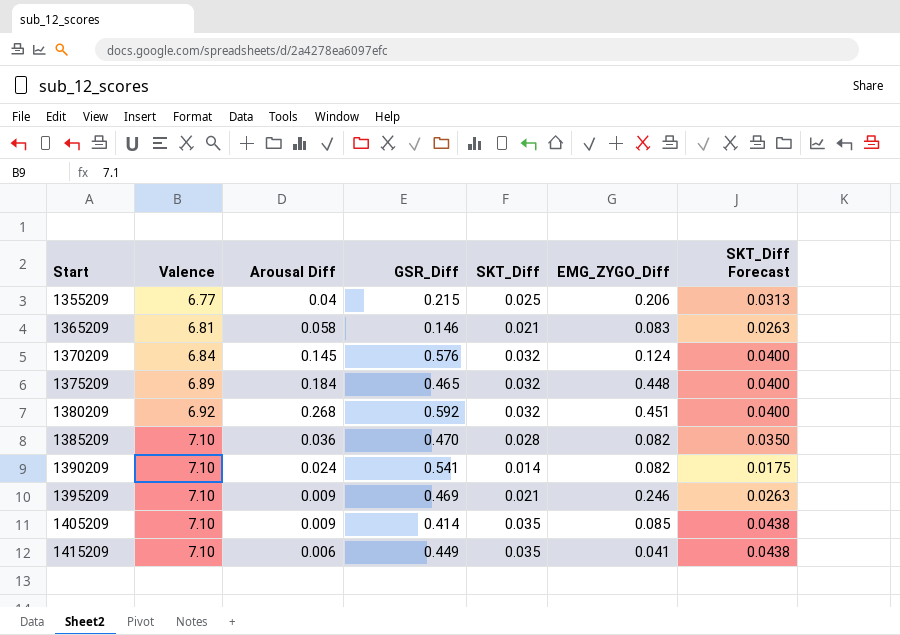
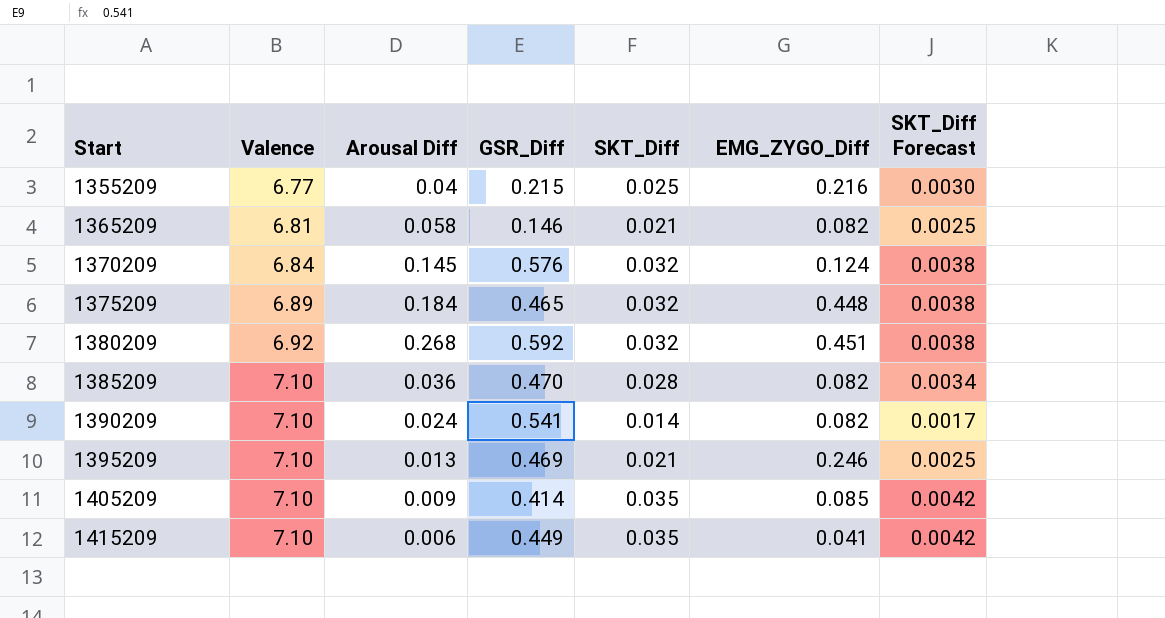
column SKT_Diff Forecast | formula: [SKT_Diff] * 1.25 -> [SKT_Diff] * 0.12
1355209 | EMG_ZYGO_Diff: 0.206 -> 0.216
1365209 | EMG_ZYGO_Diff: 0.083 -> 0.082
1395209 | Arousal Diff: 0.009 -> 0.013

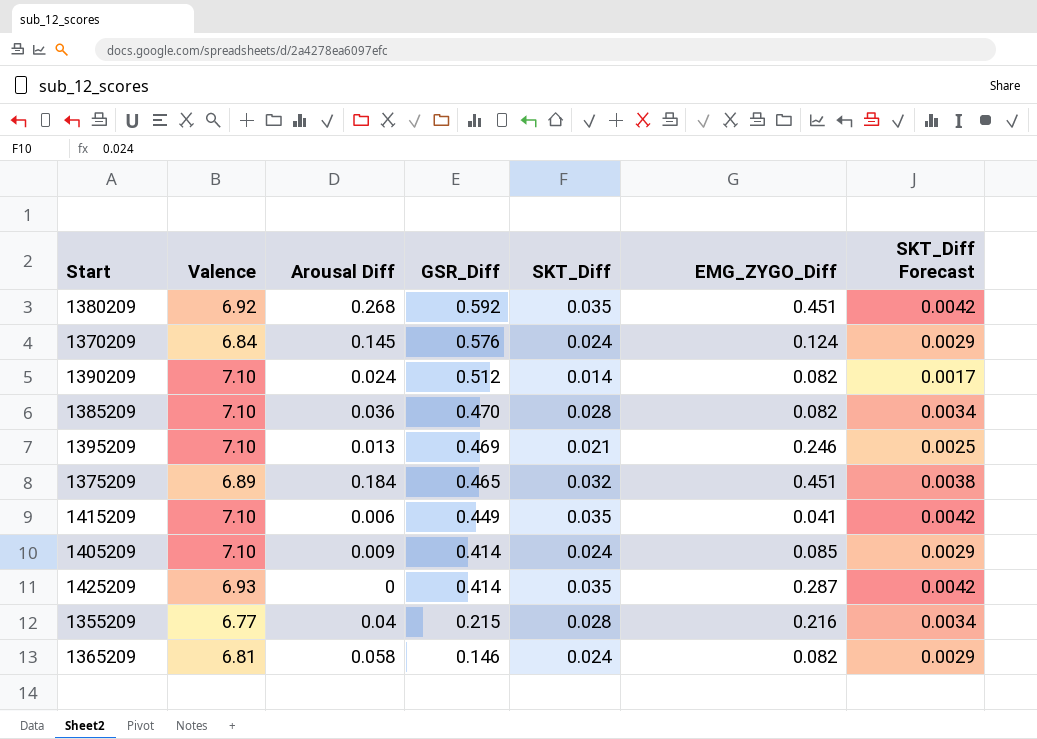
row order: Start ascending -> GSR_Diff descending
1380209 | SKT_Diff: 0.032 -> 0.035
1380209 | SKT_Diff Forecast: 0.0038 -> 0.0042
1370209 | SKT_Diff: 0.032 -> 0.024
1370209 | SKT_Diff Forecast: 0.0038 -> 0.0029
1390209 | GSR_Diff: 0.541 -> 0.512
1375209 | EMG_ZYGO_Diff: 0.448 -> 0.451
1405209 | SKT_Diff: 0.035 -> 0.024
1405209 | SKT_Diff Forecast: 0.0042 -> 0.0029
row 1425209: none -> 6.93 | 0 | 0.414 | 0.035 | 0.287 | 0.0042
1355209 | SKT_Diff: 0.025 -> 0.028
1355209 | SKT_Diff Forecast: 0.0030 -> 0.0034
1365209 | SKT_Diff: 0.021 -> 0.024
1365209 | SKT_Diff Forecast: 0.0025 -> 0.0029

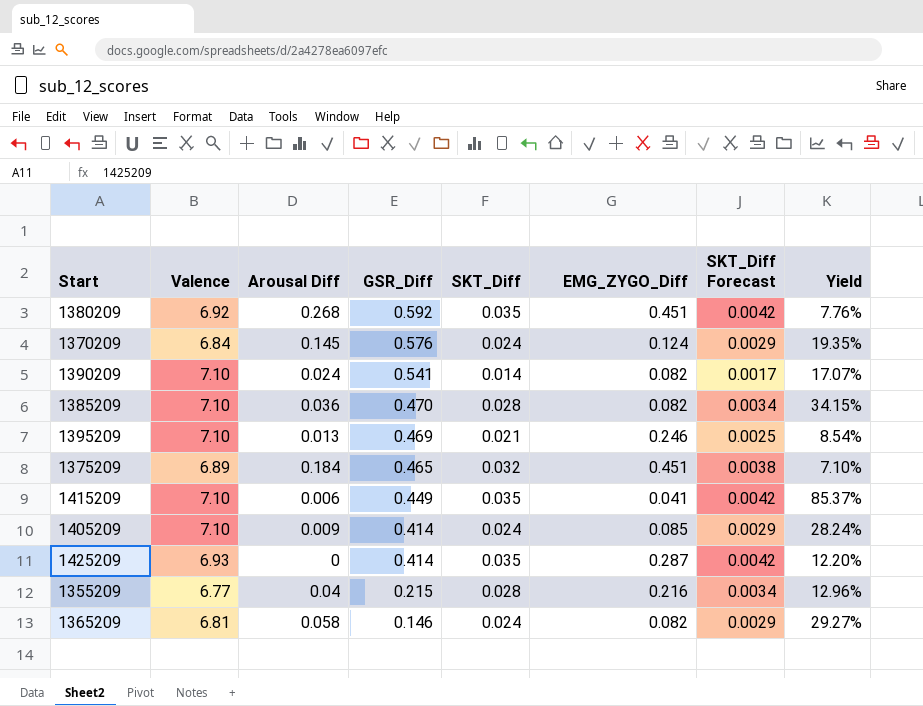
column Yield | formula: none -> [SKT_Diff] / [EMG_ZYGO_Diff]
1390209 | GSR_Diff: 0.512 -> 0.541

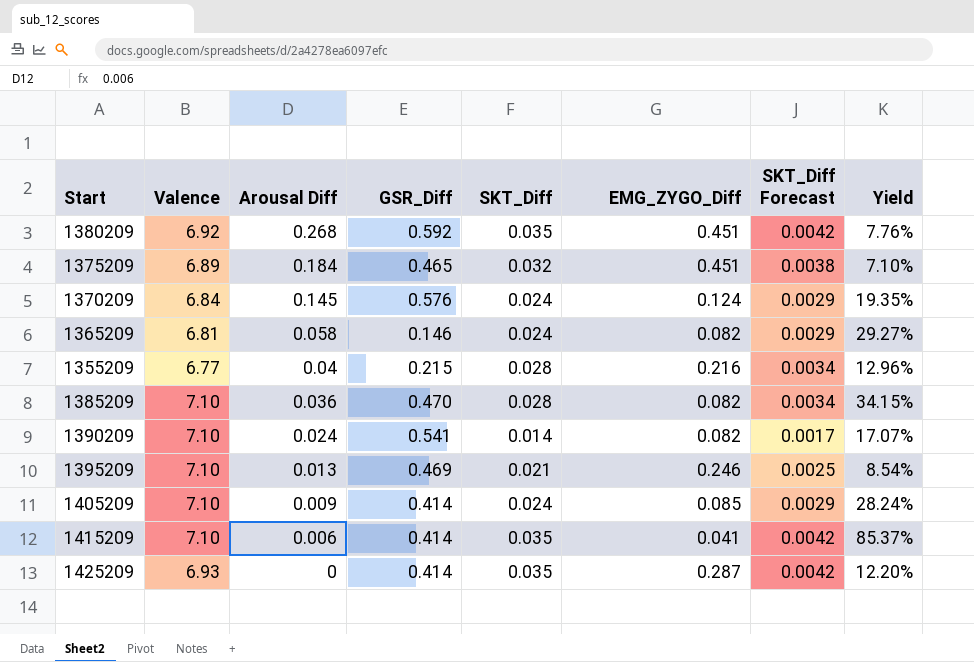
row order: GSR_Diff descending -> Arousal Diff descending
1415209 | GSR_Diff: 0.449 -> 0.414

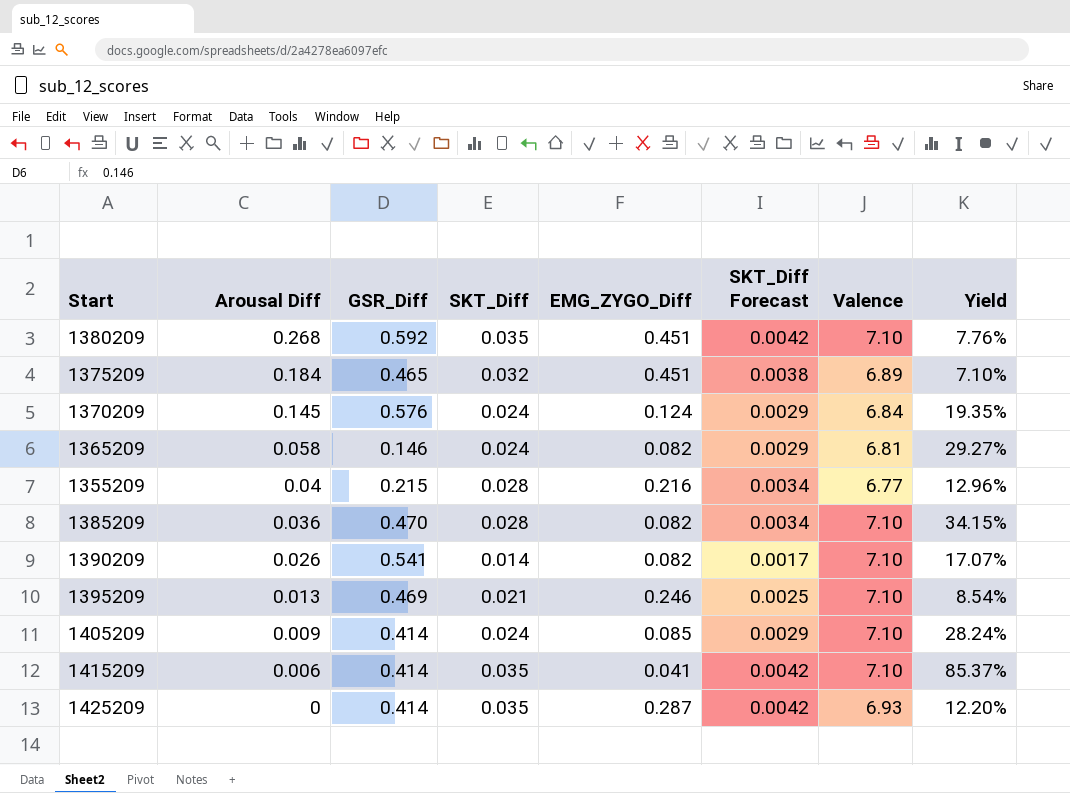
column Valence | position: 2 -> 7
1380209 | Valence: 6.92 -> 7.10
1390209 | Arousal Diff: 0.024 -> 0.026

